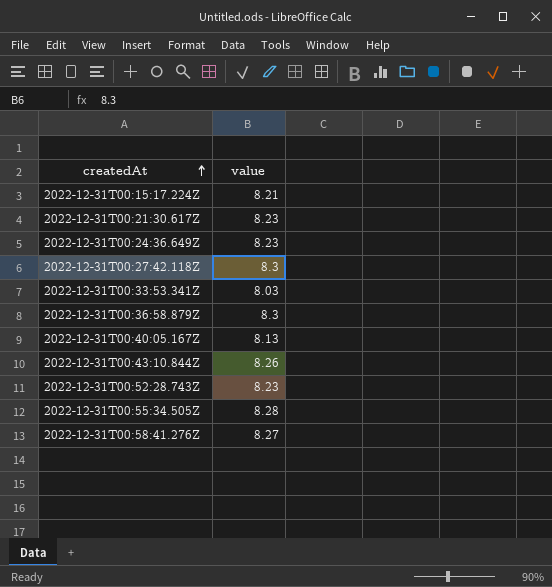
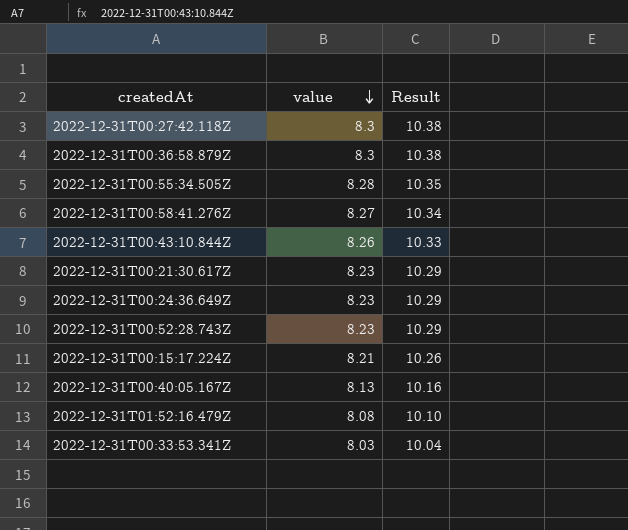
row order: createdAt ascending -> value descending
column Result | formula: none -> [value] * 1.25
row 2022-12-31T01:52:16.479Z: none -> 8.08 | 10.10

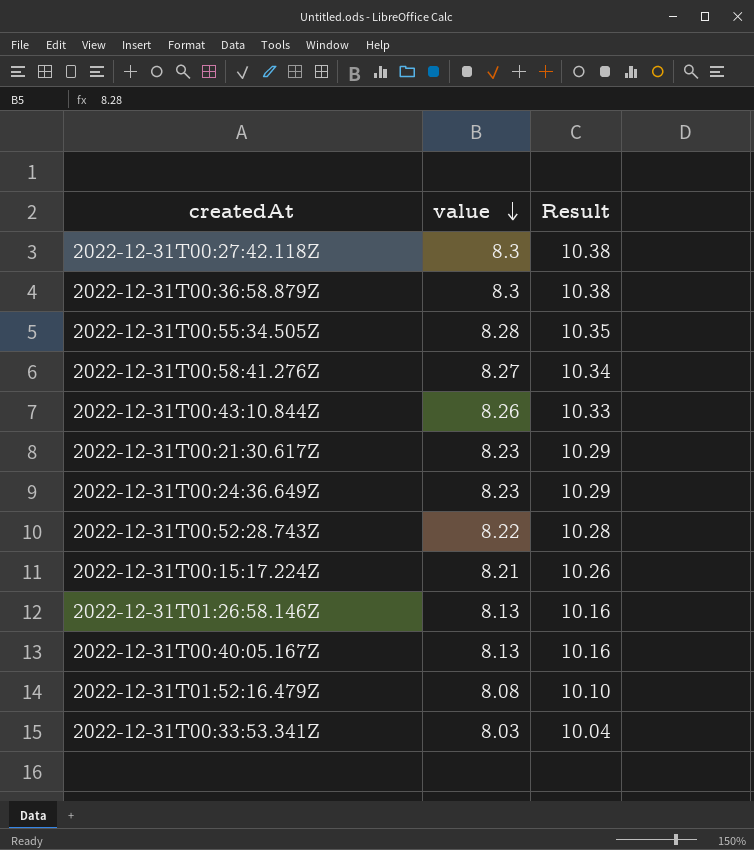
2022-12-31T00:52:28.743Z | value: 8.23 -> 8.22
2022-12-31T00:52:28.743Z | Result: 10.29 -> 10.28
row 2022-12-31T01:26:58.146Z: none -> 8.13 | 10.16

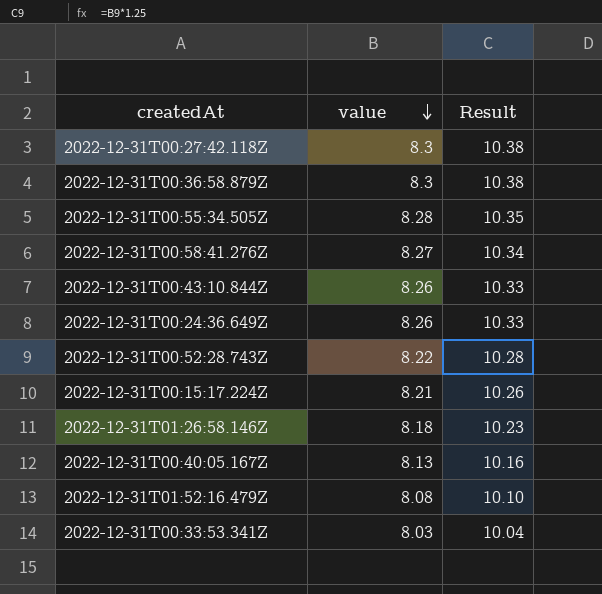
row 2022-12-31T00:21:30.617Z: 8.23 | 10.29 -> none
2022-12-31T00:24:36.649Z | value: 8.23 -> 8.26
2022-12-31T00:24:36.649Z | Result: 10.29 -> 10.33
2022-12-31T01:26:58.146Z | value: 8.13 -> 8.18
2022-12-31T01:26:58.146Z | Result: 10.16 -> 10.23

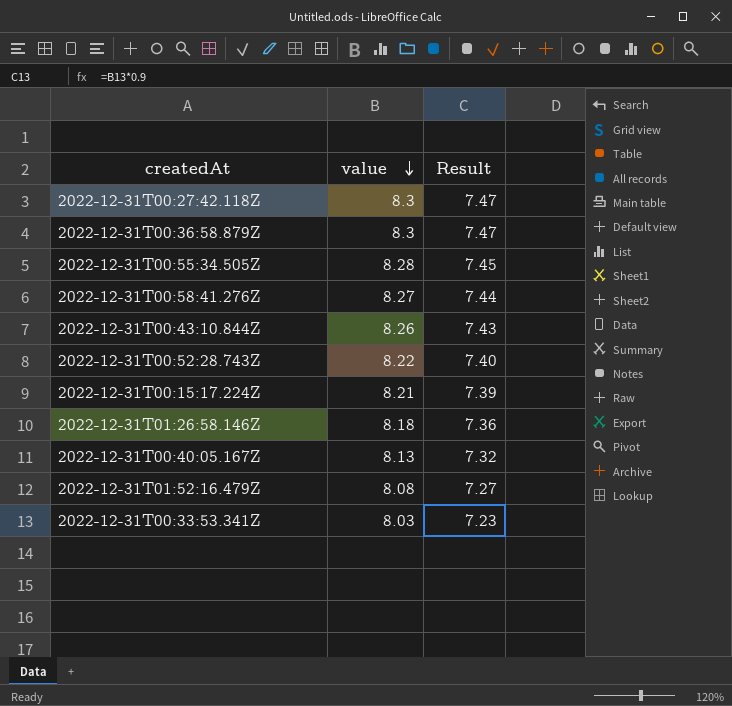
column Result | formula: [value] * 1.25 -> [value] * 0.9
row 2022-12-31T00:24:36.649Z: 8.26 | 10.33 -> none

